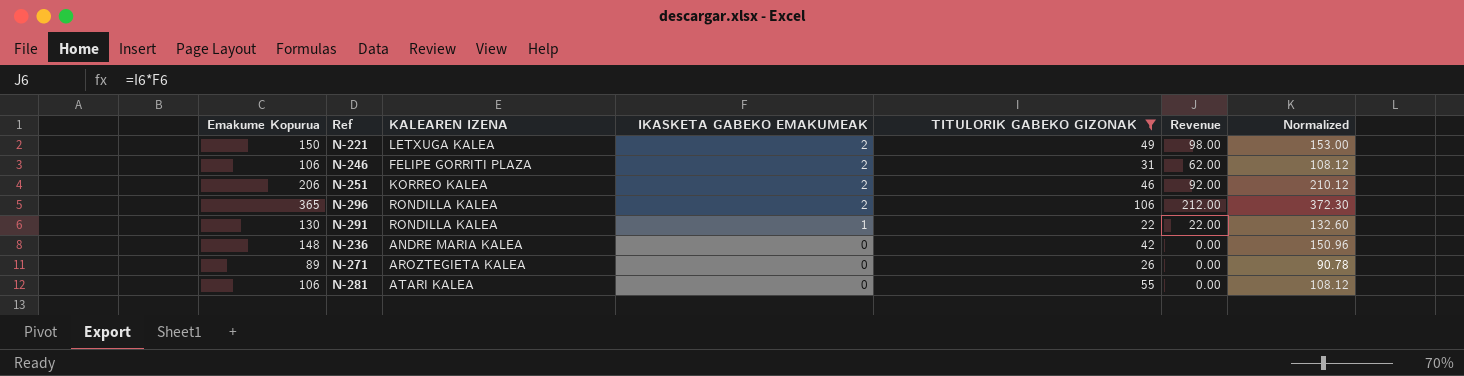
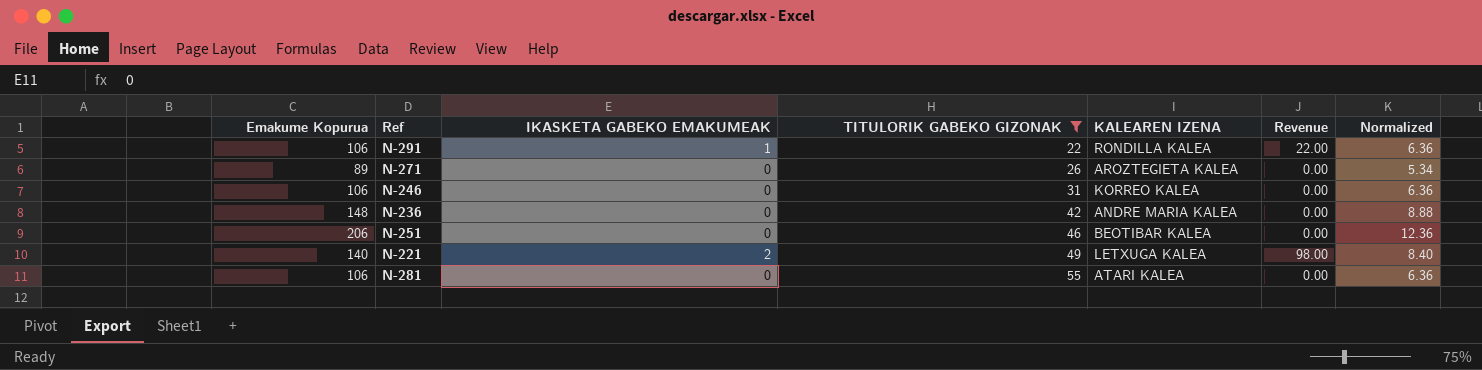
row order: IKASKETA GABEKO EMAKUMEAK descending -> TITULORIK GABEKO GIZONAK ascending
column KALEAREN IZENA | position: 3 -> 5
column Normalized | formula: [Emakume Kopurua] * 1.02 -> [Emakume Kopurua] * 0.06
row N-296: 365 | RONDILLA KALEA | 2 | 106 | 212.00 | 372.30 -> none
N-291 | Emakume Kopurua: 130 -> 106
N-246 | IKASKETA GABEKO EMAKUMEAK: 2 -> 0
N-246 | KALEAREN IZENA: FELIPE GORRITI PLAZA -> KORREO KALEA
N-246 | Revenue: 62.00 -> 0.00
N-251 | IKASKETA GABEKO EMAKUMEAK: 2 -> 0
N-251 | KALEAREN IZENA: KORREO KALEA -> BEOTIBAR KALEA
N-251 | Revenue: 92.00 -> 0.00
N-221 | Emakume Kopurua: 150 -> 140

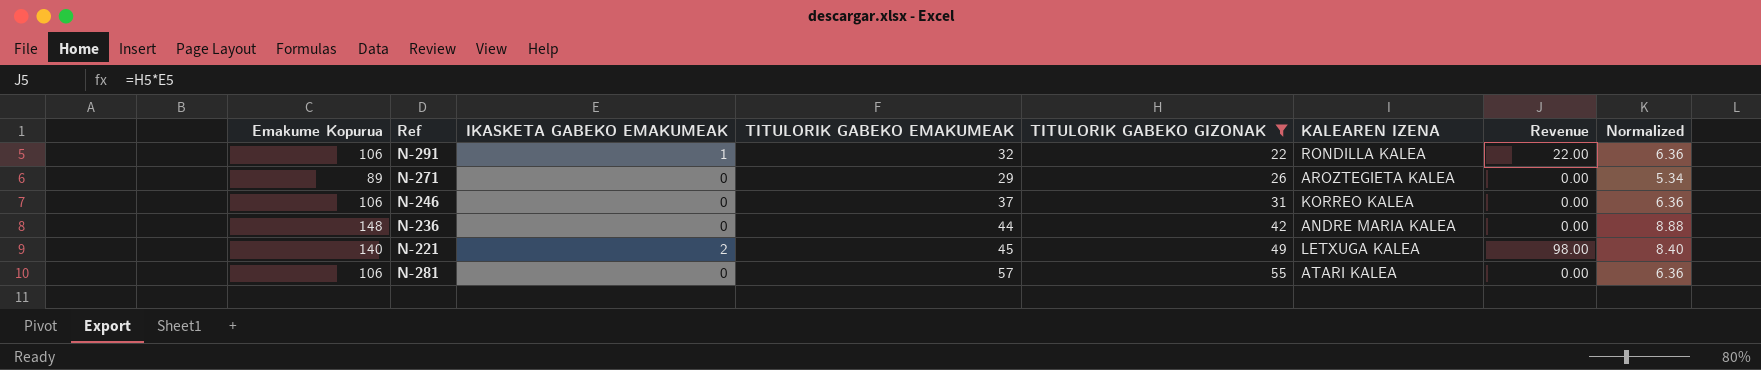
column TITULORIK GABEKO EMAKUMEAK | position: none -> 4
row N-251: 206 | 0 | 46 | BEOTIBAR KALEA | 0.00 | 12.36 -> none

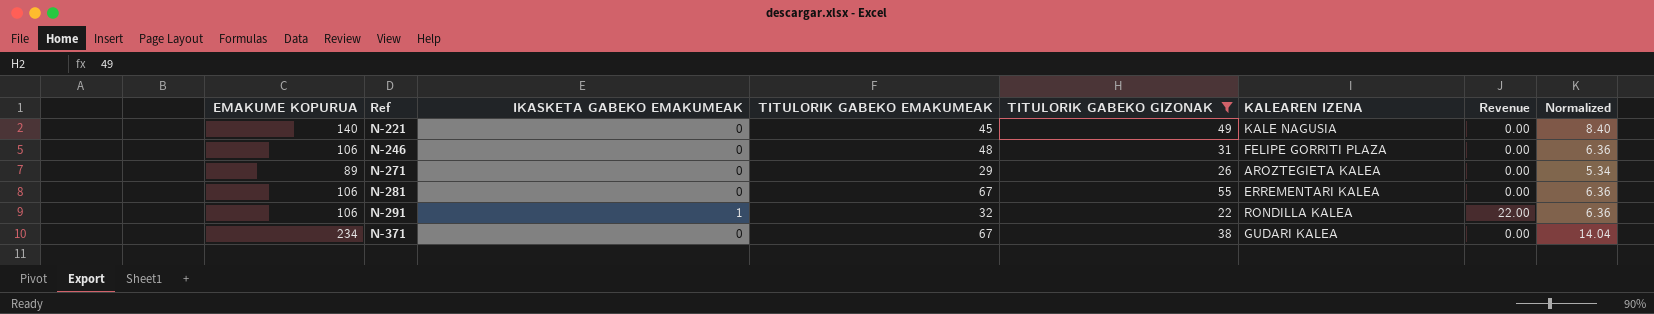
row order: TITULORIK GABEKO GIZONAK ascending -> Ref ascending
column name: Emakume Kopurua -> EMAKUME KOPURUA
row N-236: 148 | 0 | 44 | 42 | ANDRE MARIA KALEA | 0.00 | 8.88 -> none
N-221 | IKASKETA GABEKO EMAKUMEAK: 2 -> 0
N-221 | KALEAREN IZENA: LETXUGA KALEA -> KALE NAGUSIA
N-221 | Revenue: 98.00 -> 0.00
N-246 | TITULORIK GABEKO EMAKUMEAK: 37 -> 48
N-246 | KALEAREN IZENA: KORREO KALEA -> FELIPE GORRITI PLAZA
N-281 | TITULORIK GABEKO EMAKUMEAK: 57 -> 67
N-281 | KALEAREN IZENA: ATARI KALEA -> ERREMENTARI KALEA
row N-371: none -> 234 | 0 | 67 | 38 | GUDARI KALEA | 0.00 | 14.04

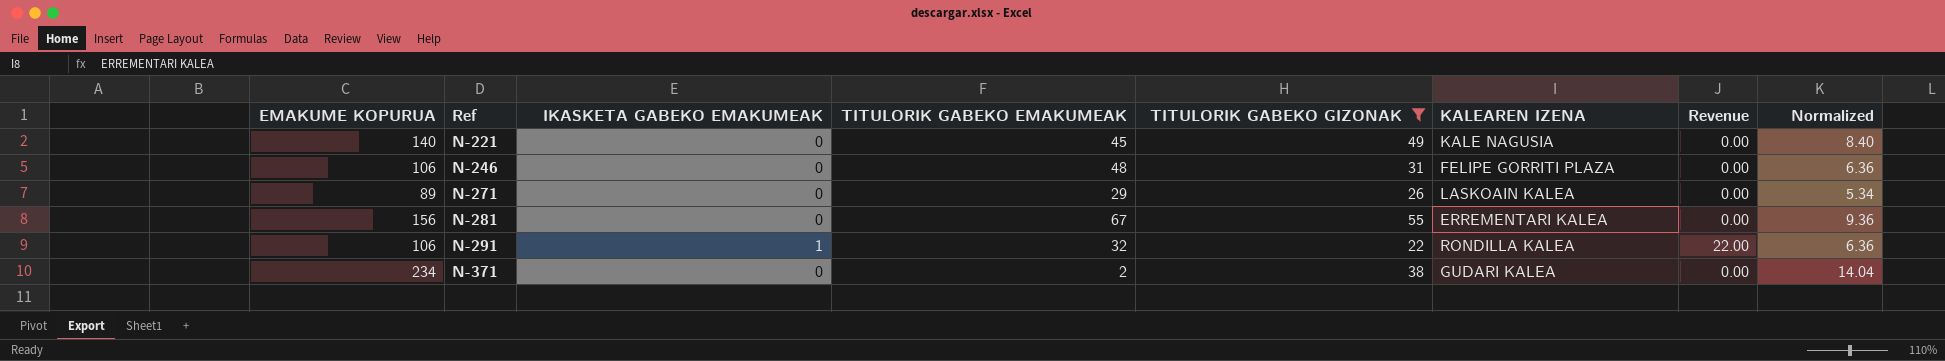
N-271 | KALEAREN IZENA: AROZTEGIETA KALEA -> LASKOAIN KALEA
N-281 | EMAKUME KOPURUA: 106 -> 156
N-281 | Normalized: 6.36 -> 9.36
N-371 | TITULORIK GABEKO EMAKUMEAK: 67 -> 2

